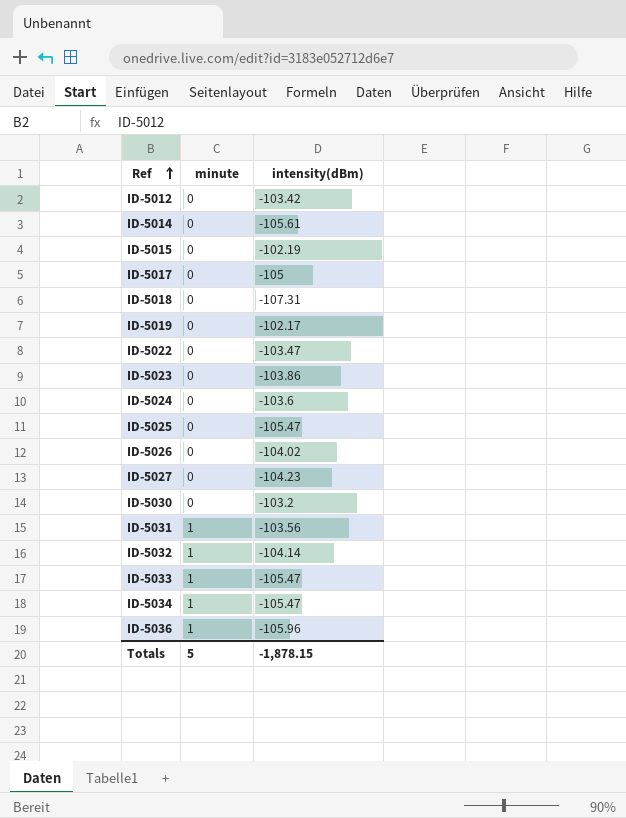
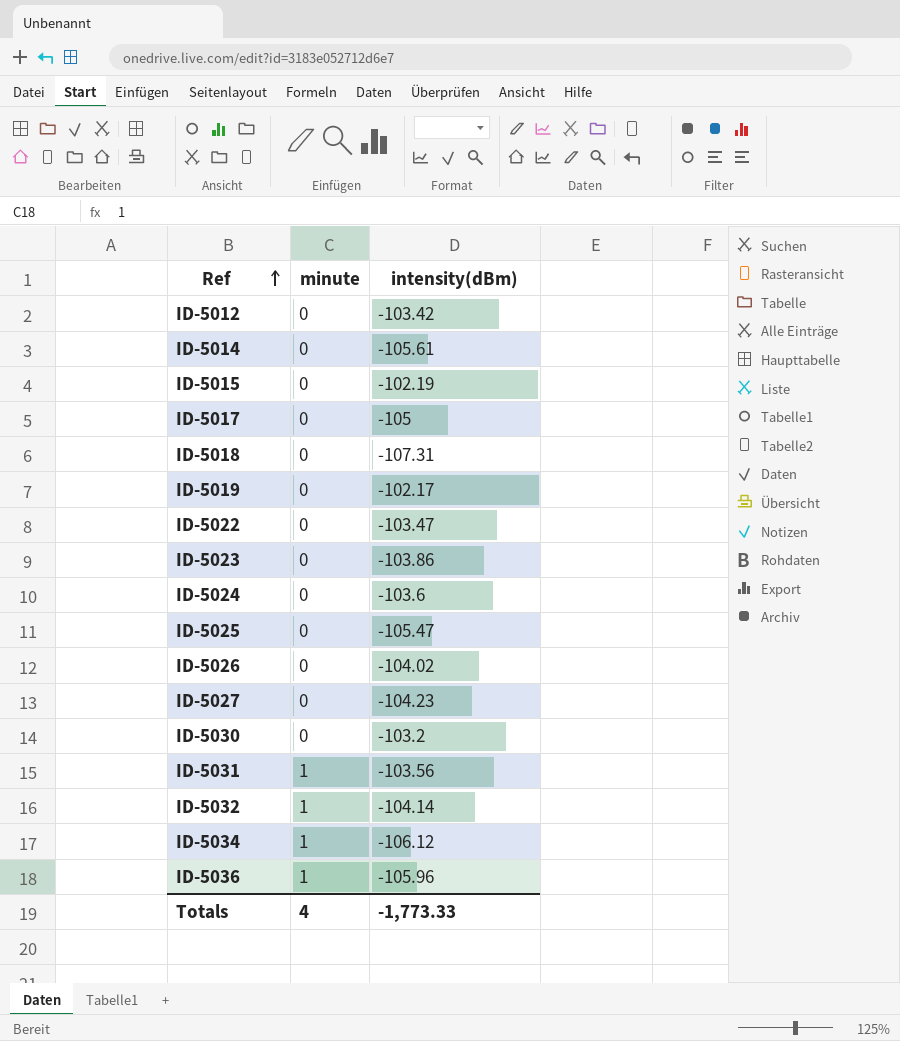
row ID-5033: 1 | -105.47 -> none
ID-5034 | intensity(dBm): -105.47 -> -106.12
Totals | minute: 5 -> 4
Totals | intensity(dBm): -1,878.15 -> -1,773.33

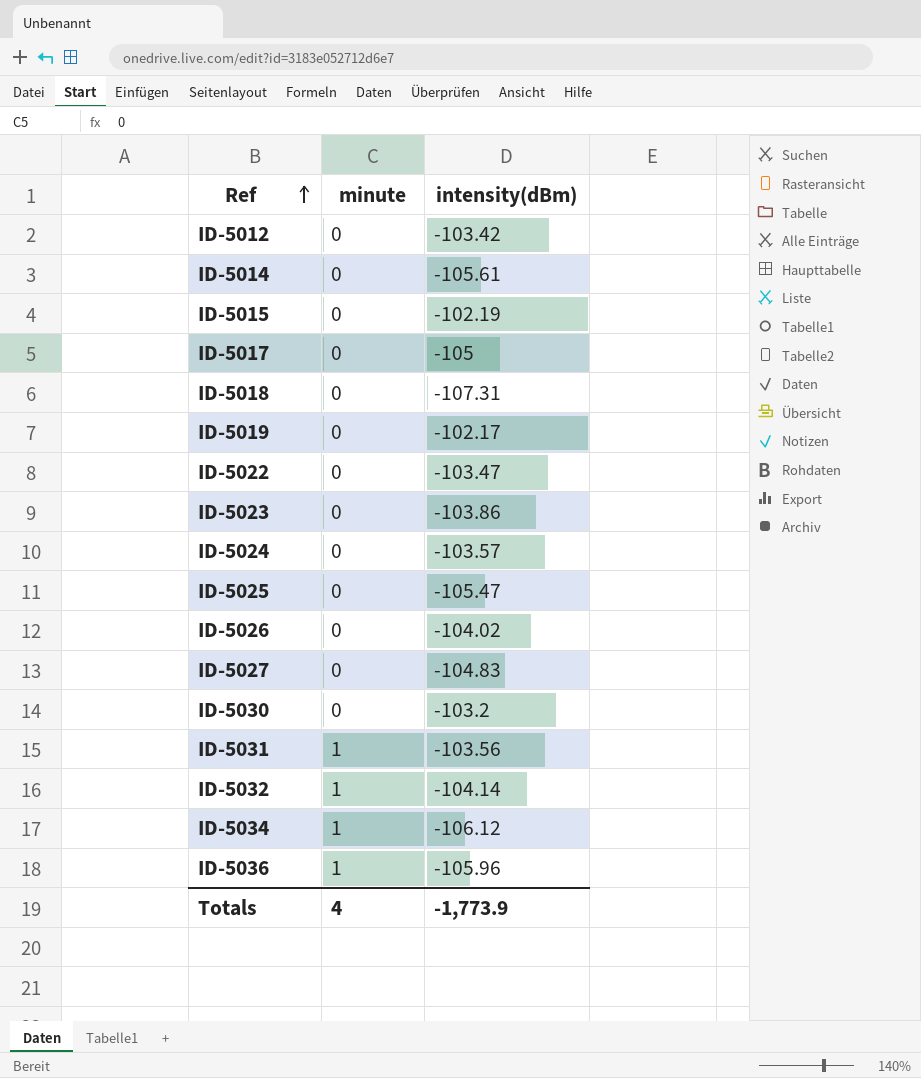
ID-5024 | intensity(dBm): -103.6 -> -103.57
ID-5027 | intensity(dBm): -104.23 -> -104.83
Totals | intensity(dBm): -1,773.33 -> -1,773.9

